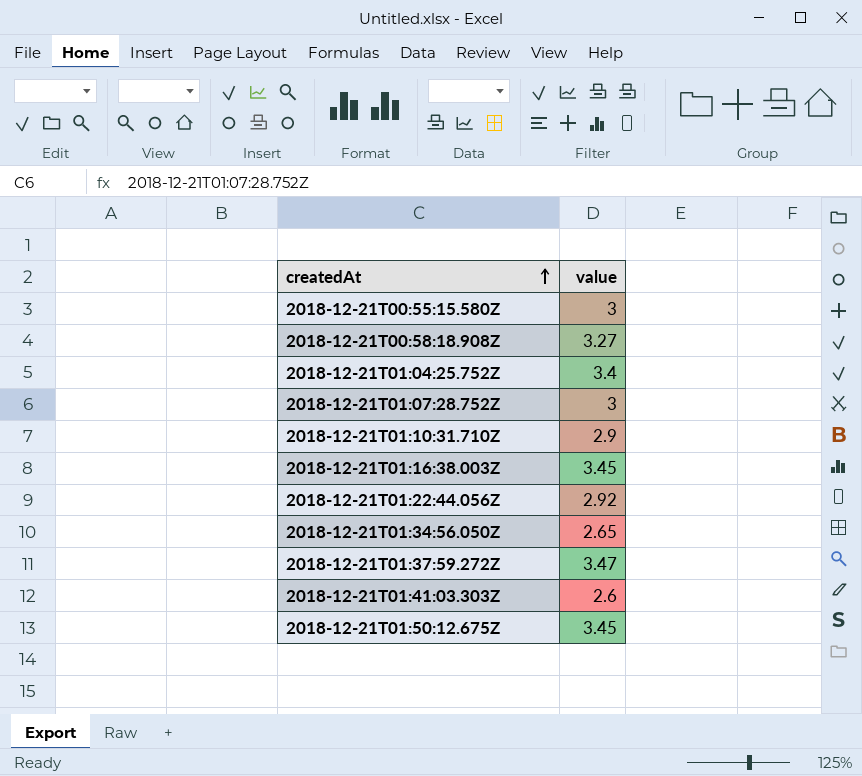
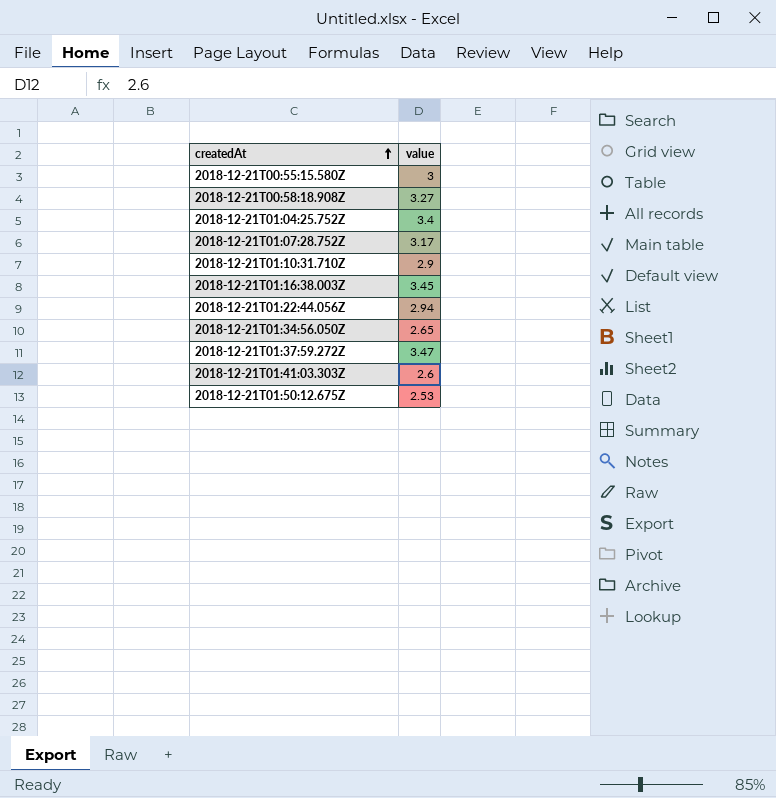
2018-12-21T01:07:28.752Z | value: 3 -> 3.17
2018-12-21T01:22:44.056Z | value: 2.92 -> 2.94
2018-12-21T01:50:12.675Z | value: 3.45 -> 2.53

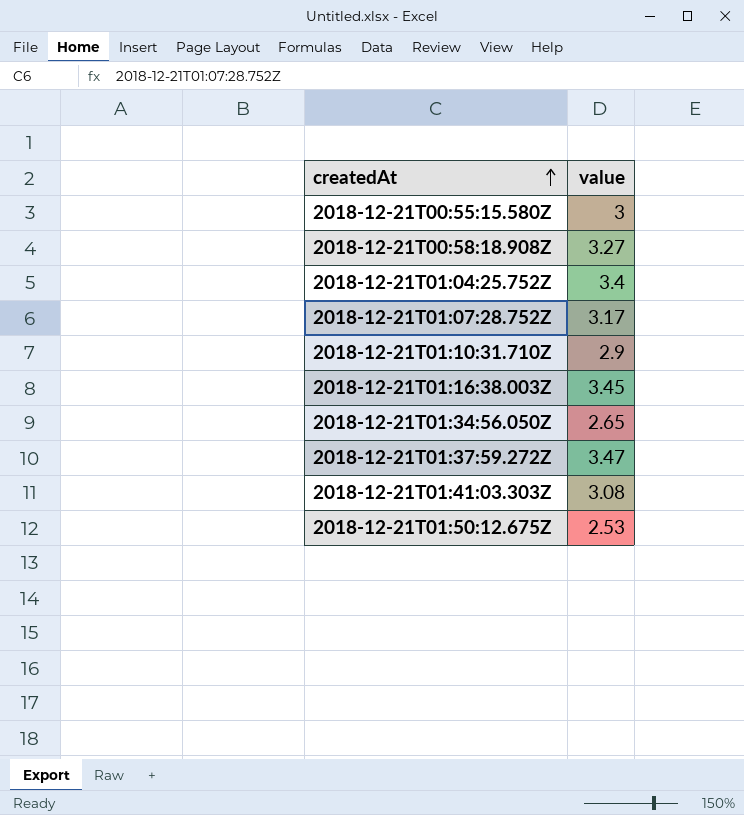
row 2018-12-21T01:22:44.056Z: 2.94 -> none
2018-12-21T01:41:03.303Z | value: 2.6 -> 3.08

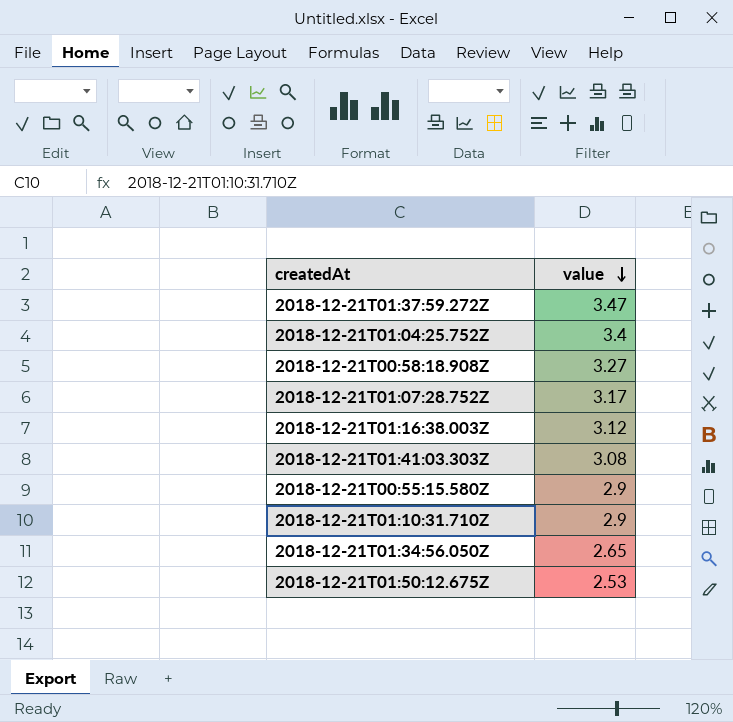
row order: createdAt ascending -> value descending
2018-12-21T01:16:38.003Z | value: 3.45 -> 3.12
2018-12-21T00:55:15.580Z | value: 3 -> 2.9

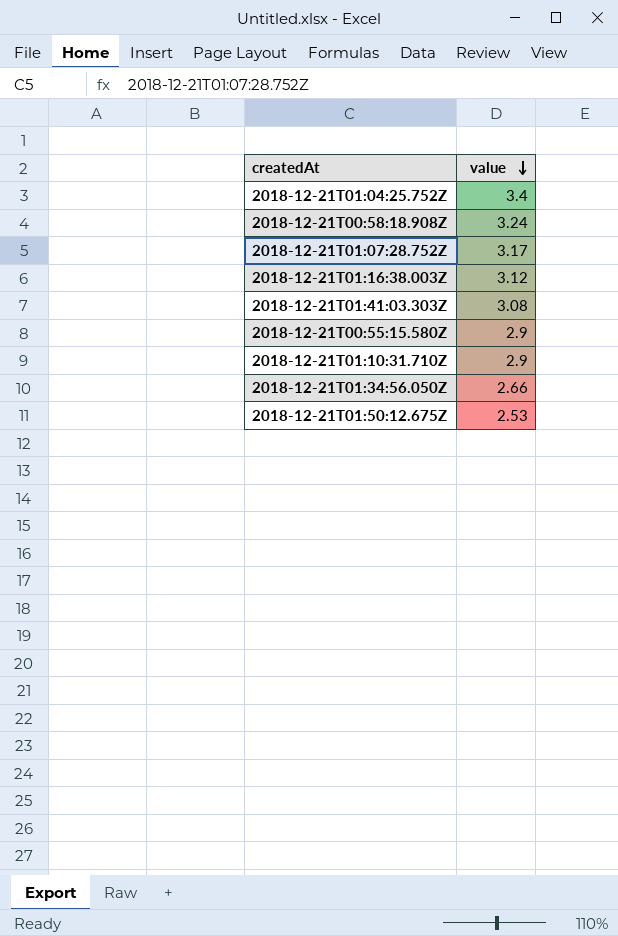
row 2018-12-21T01:37:59.272Z: 3.47 -> none
2018-12-21T00:58:18.908Z | value: 3.27 -> 3.24
2018-12-21T01:34:56.050Z | value: 2.65 -> 2.66

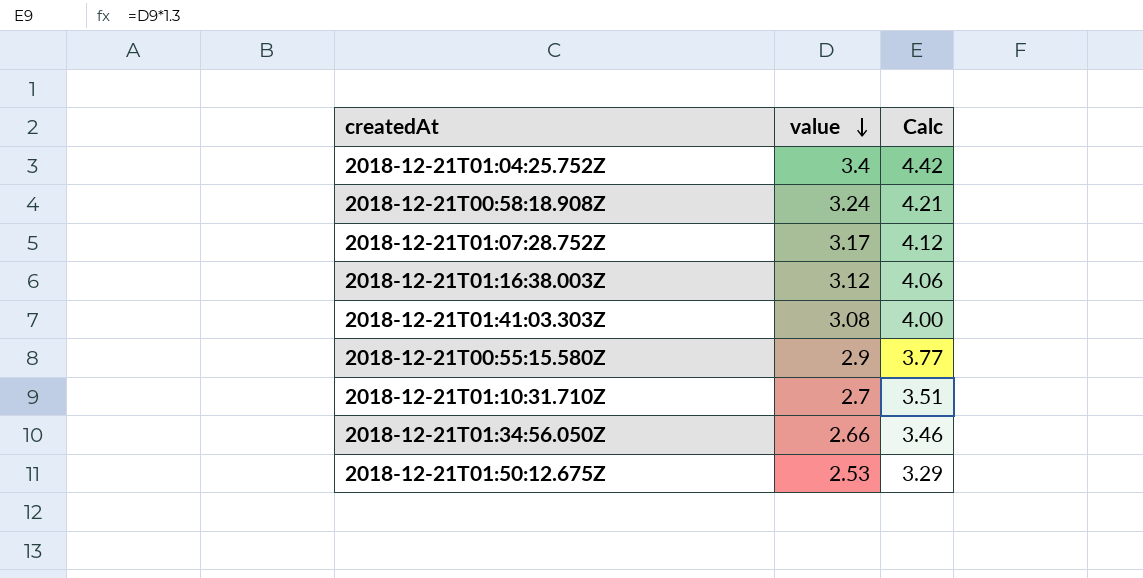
column Calc | formula: none -> [value] * 1.3
2018-12-21T01:10:31.710Z | value: 2.9 -> 2.7

